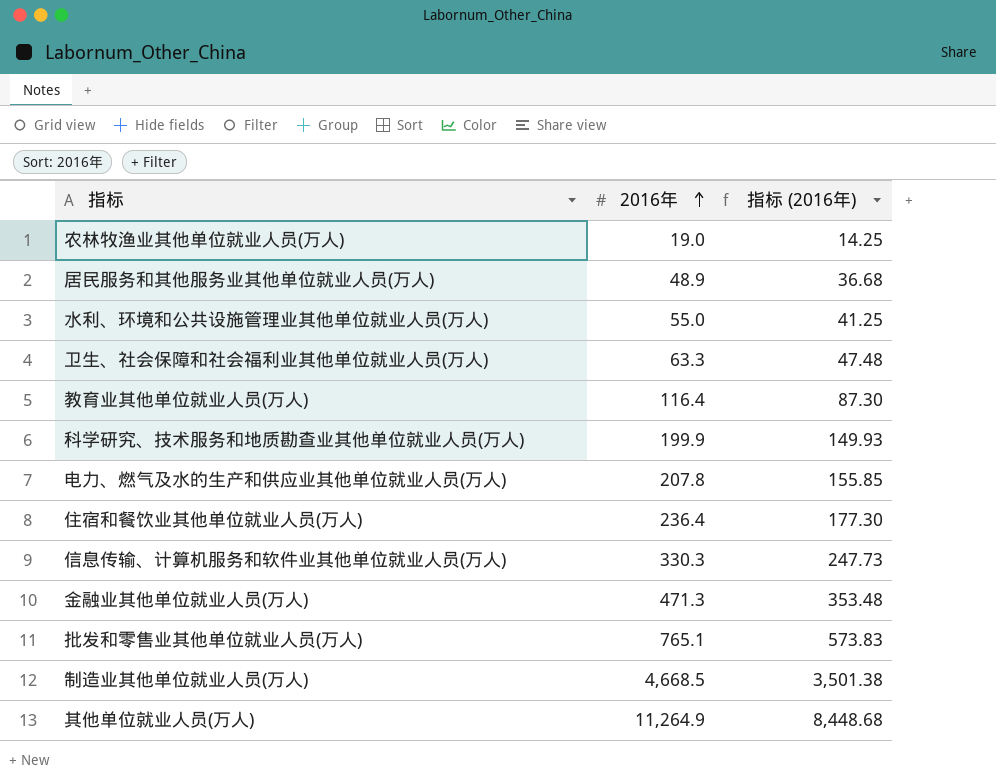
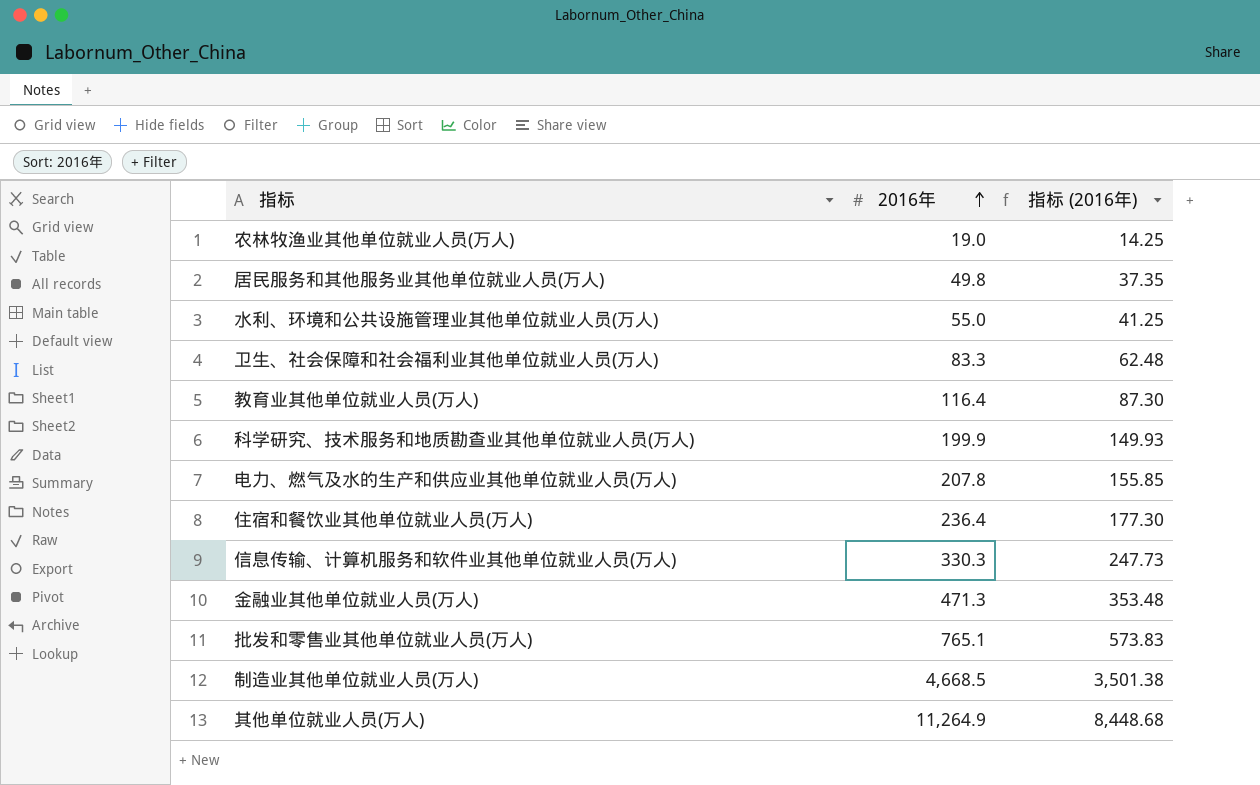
居民服务和其他服务业其他单位就业人员(万人) | 2016年: 48.9 -> 49.8
居民服务和其他服务业其他单位就业人员(万人) | 指标 (2016年): 36.68 -> 37.35
卫生、社会保障和社会福利业其他单位就业人员(万人) | 2016年: 63.3 -> 83.3
卫生、社会保障和社会福利业其他单位就业人员(万人) | 指标 (2016年): 47.48 -> 62.48

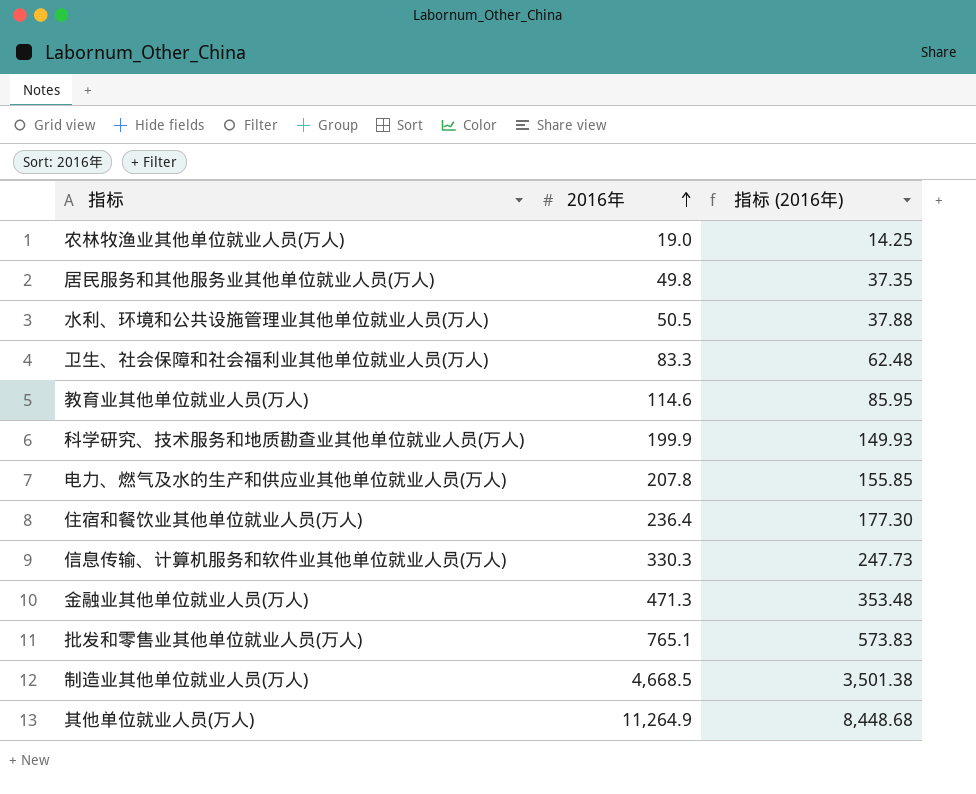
水利、环境和公共设施管理业其他单位就业人员(万人) | 2016年: 55.0 -> 50.5
水利、环境和公共设施管理业其他单位就业人员(万人) | 指标 (2016年): 41.25 -> 37.88
教育业其他单位就业人员(万人) | 2016年: 116.4 -> 114.6
教育业其他单位就业人员(万人) | 指标 (2016年): 87.30 -> 85.95

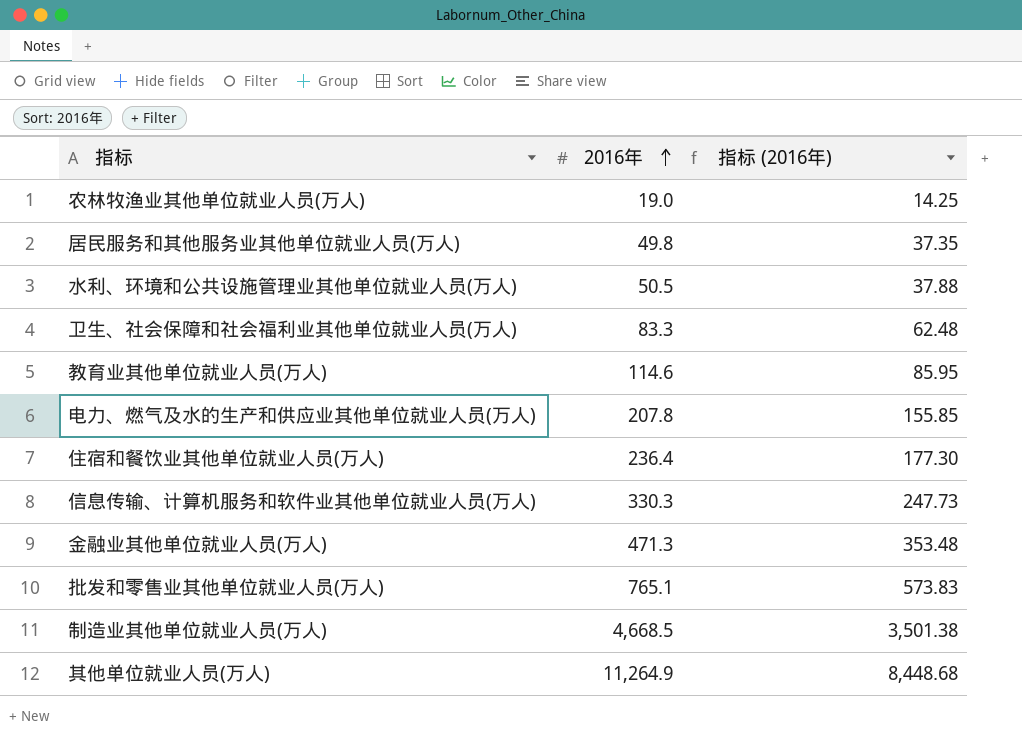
row 科学研究、技术服务和地质勘查业其他单位就业人员(万人): 199.9 | 149.93 -> none

